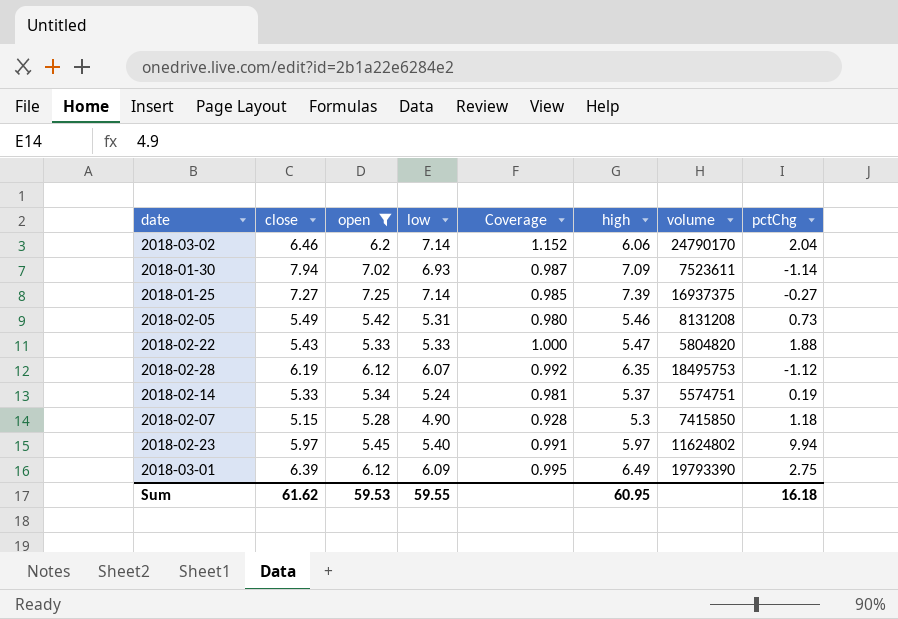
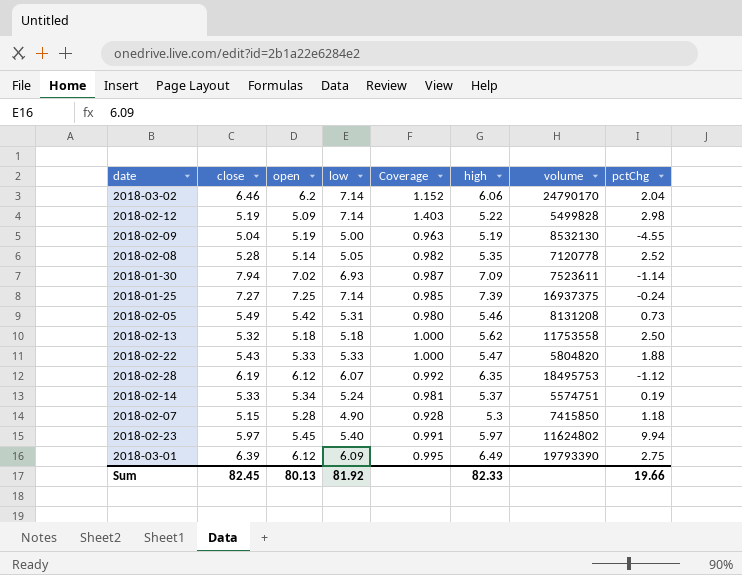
filter: open >= 5.28 -> none
2018-01-25 | pctChg: -0.27 -> -0.24
Sum | close: 61.62 -> 82.45
Sum | open: 59.53 -> 80.13
Sum | low: 59.55 -> 81.92
Sum | high: 60.95 -> 82.33
Sum | pctChg: 16.18 -> 19.66

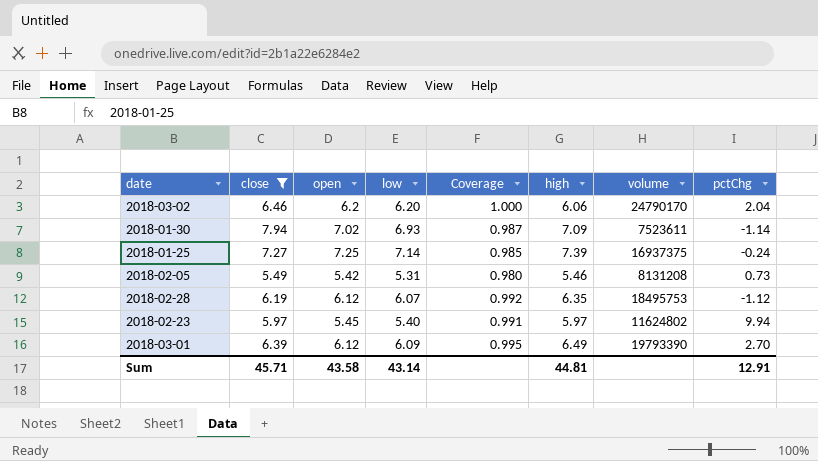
filter: none -> close >= 5.49
2018-03-02 | low: 7.14 -> 6.20
2018-03-02 | Coverage: 1.152 -> 1.000
2018-03-01 | pctChg: 2.75 -> 2.70
Sum | close: 82.45 -> 45.71
Sum | open: 80.13 -> 43.58
Sum | low: 81.92 -> 43.14
Sum | high: 82.33 -> 44.81
Sum | pctChg: 19.66 -> 12.91

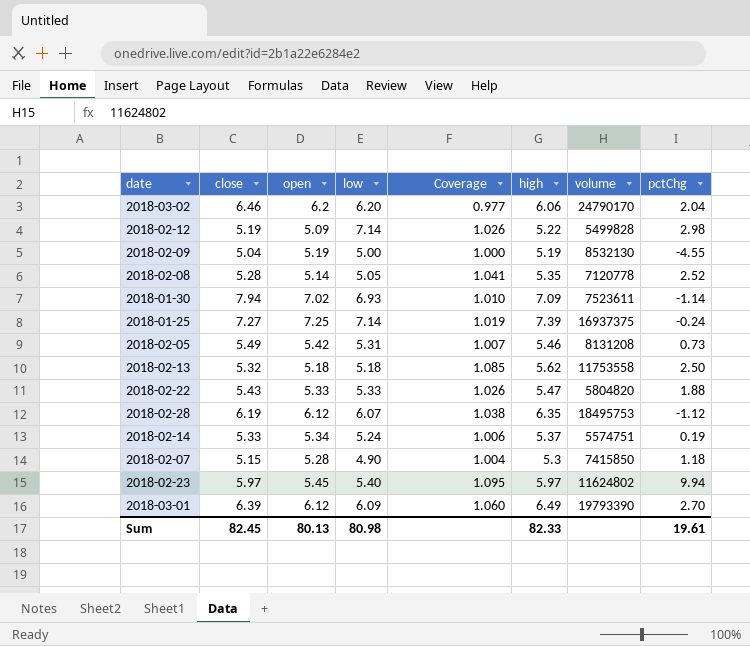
filter: close >= 5.49 -> none
column Coverage | formula: [low] / [open] -> [high] / [open]
Sum | close: 45.71 -> 82.45
Sum | open: 43.58 -> 80.13
Sum | low: 43.14 -> 80.98
Sum | high: 44.81 -> 82.33
Sum | pctChg: 12.91 -> 19.61

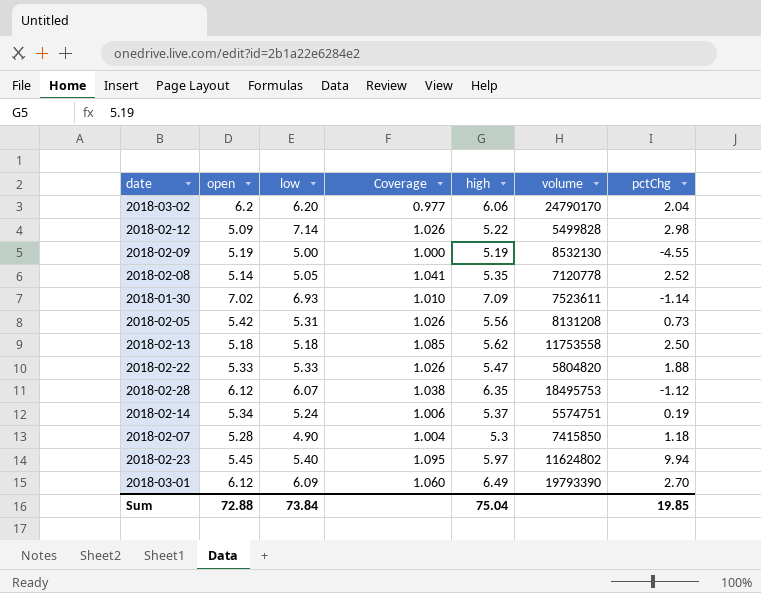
column close | position: 2 -> none
row 2018-01-25: 7.27 | 7.25 | 7.14 | 1.019 | 7.39 | 16937375 | -0.24 -> none
2018-02-05 | Coverage: 1.007 -> 1.026
2018-02-05 | high: 5.46 -> 5.56
Sum | open: 80.13 -> 72.88
Sum | low: 80.98 -> 73.84
Sum | high: 82.33 -> 75.04
Sum | pctChg: 19.61 -> 19.85

